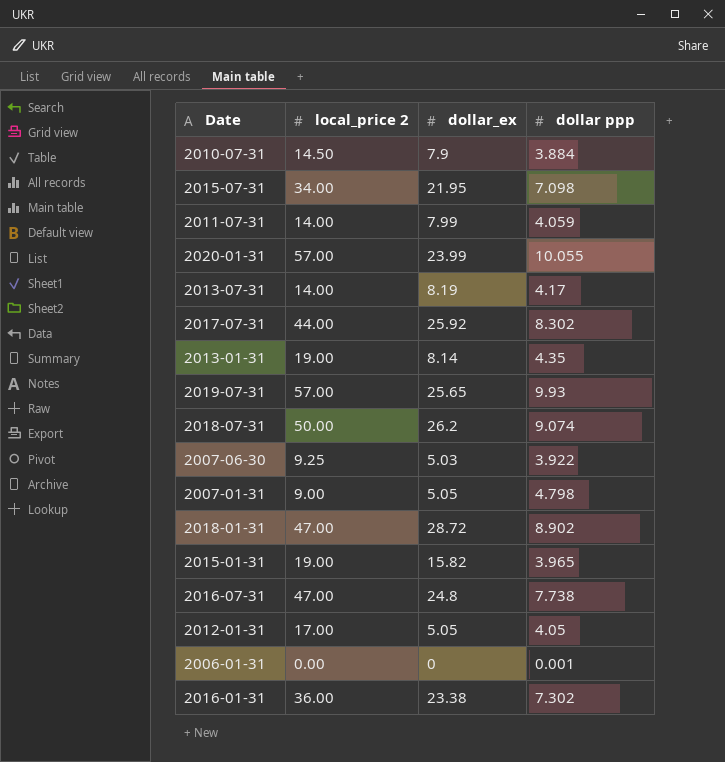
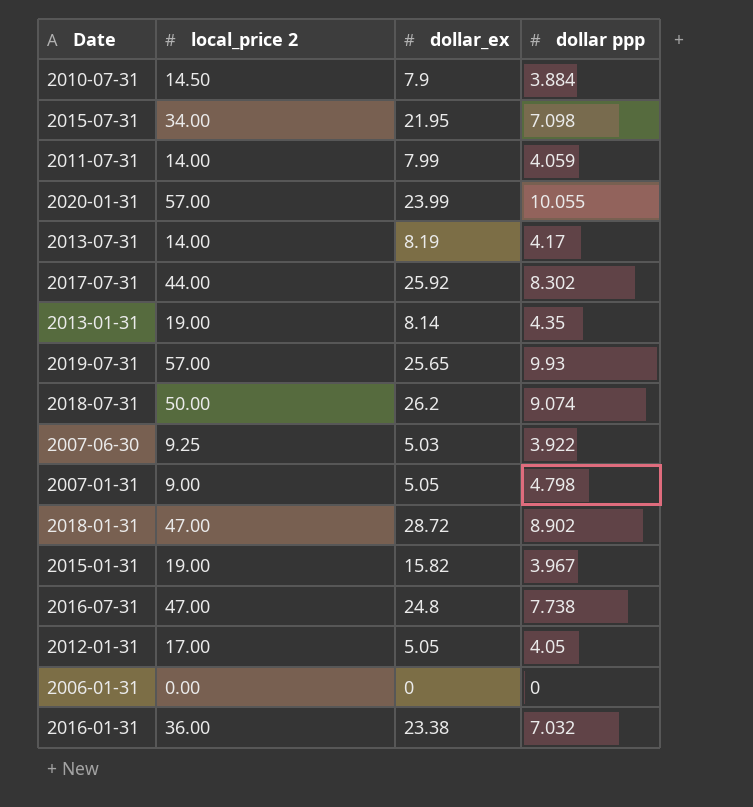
2015-01-31 | dollar ppp: 3.965 -> 3.967
2006-01-31 | dollar ppp: 0.001 -> 0
2016-01-31 | dollar ppp: 7.302 -> 7.032

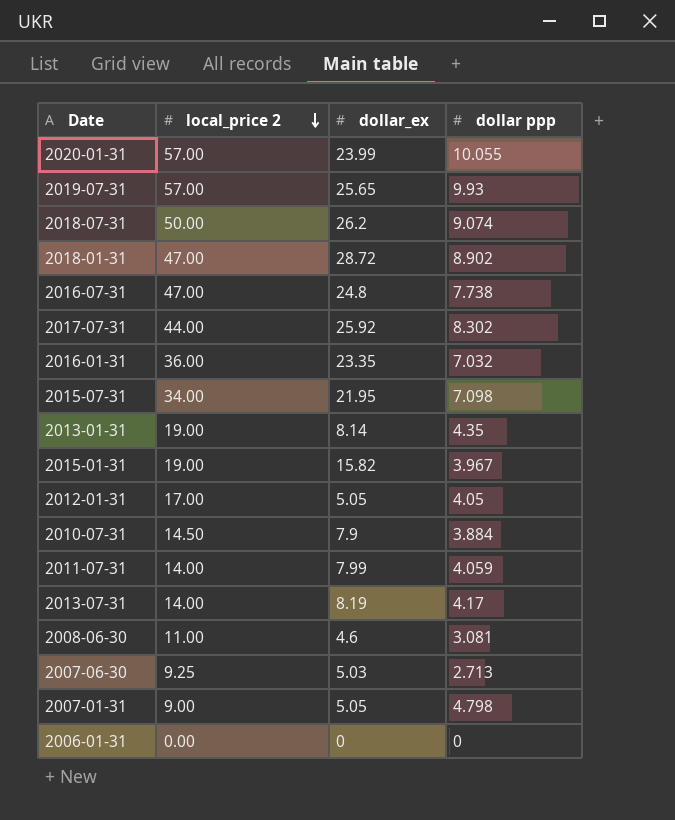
row order: none -> local_price 2 descending
2016-01-31 | dollar_ex: 23.38 -> 23.35
row 2008-06-30: none -> 11.00 | 4.6 | 3.081
2007-06-30 | dollar ppp: 3.922 -> 2.713

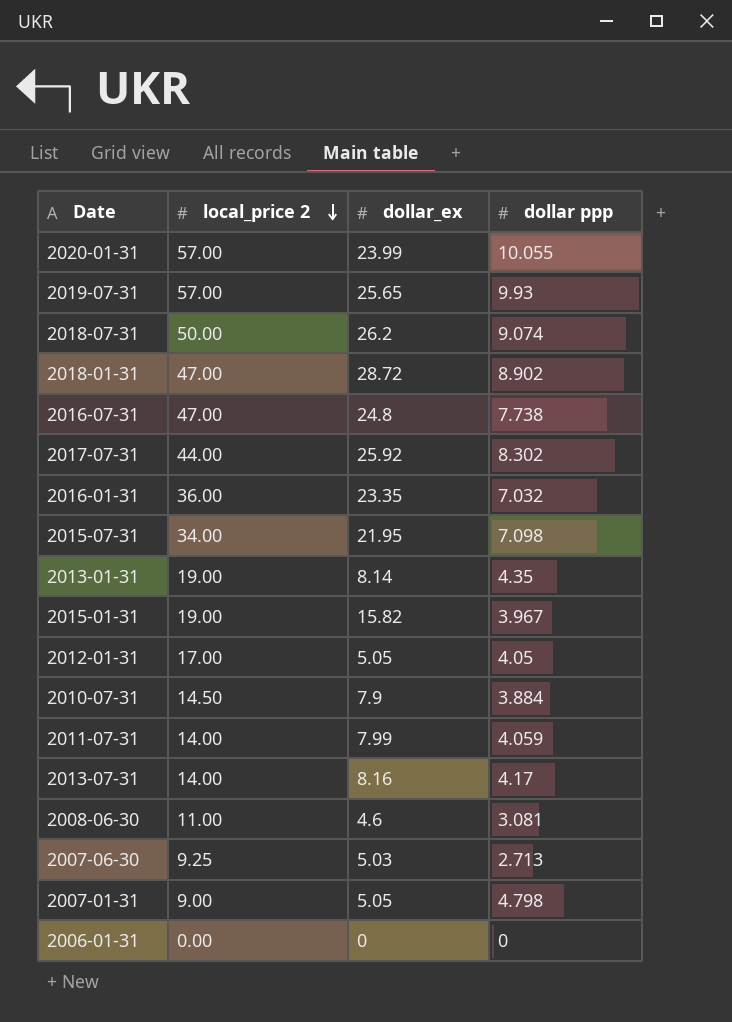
2013-07-31 | dollar_ex: 8.19 -> 8.16

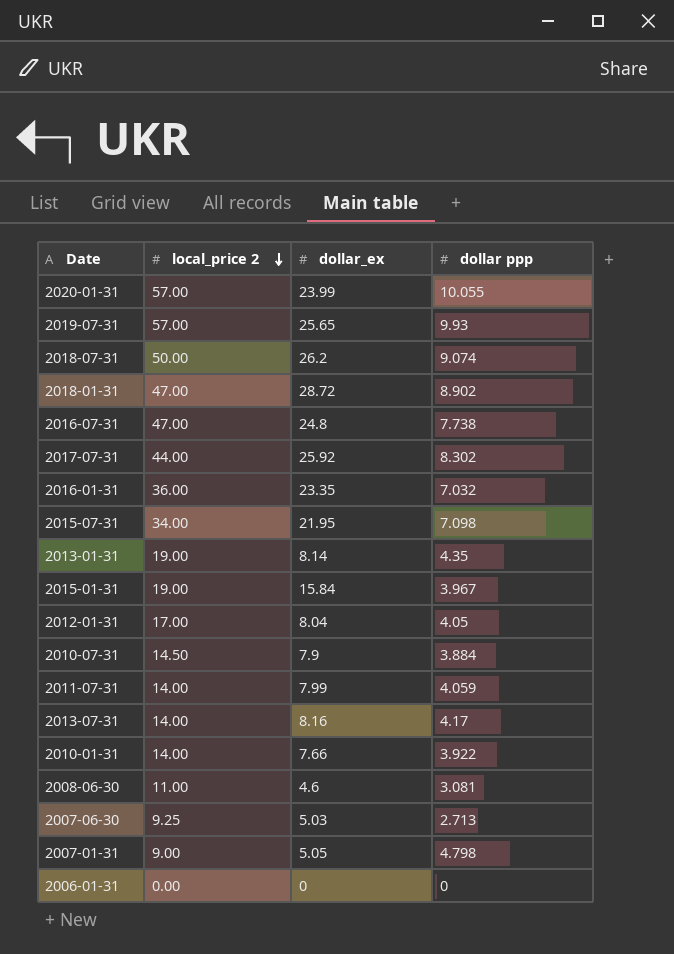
2015-01-31 | dollar_ex: 15.82 -> 15.84
2012-01-31 | dollar_ex: 5.05 -> 8.04
row 2010-01-31: none -> 14.00 | 7.66 | 3.922

